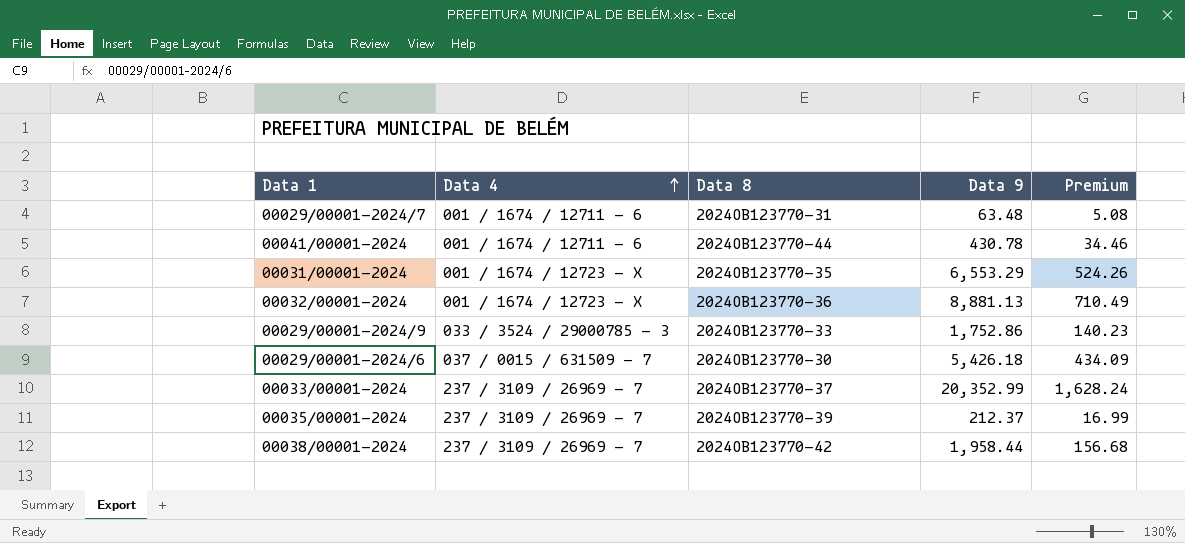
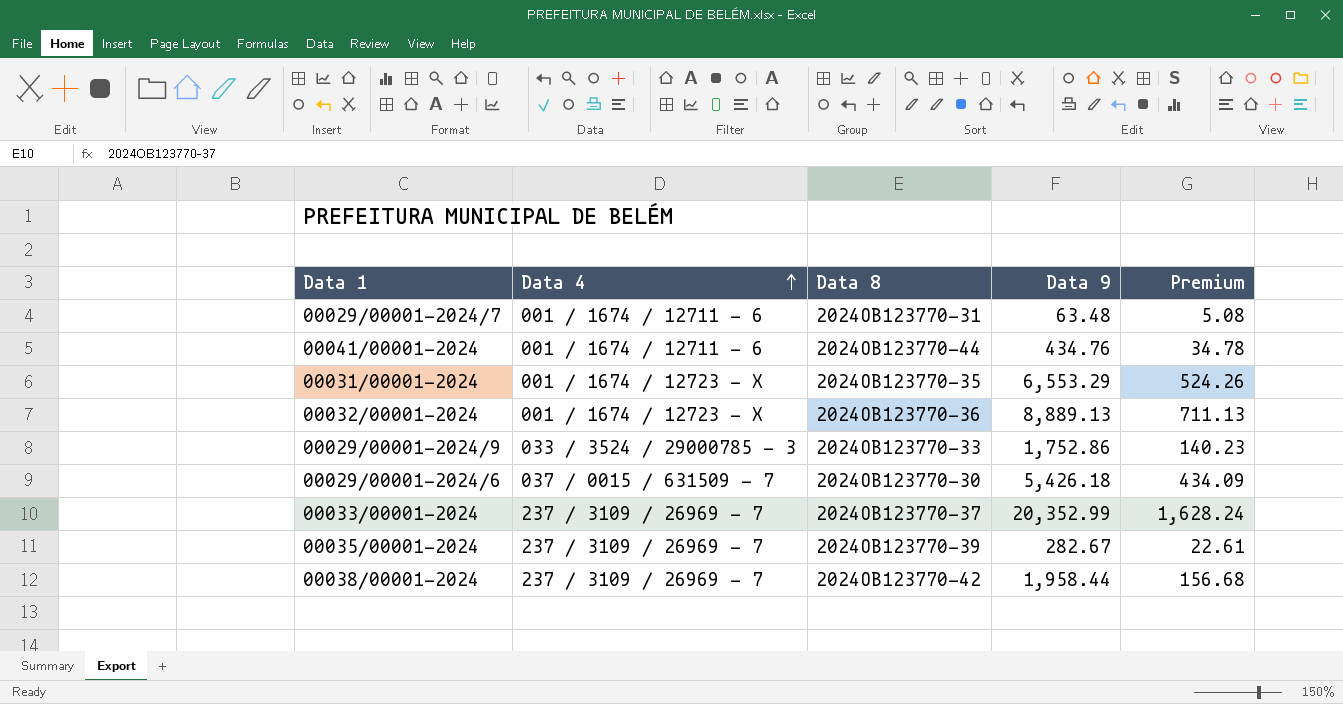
00041/00001-2024 | Data 9: 430.78 -> 434.76
00041/00001-2024 | Premium: 34.46 -> 34.78
00032/00001-2024 | Data 9: 8,881.13 -> 8,889.13
00032/00001-2024 | Premium: 710.49 -> 711.13
00035/00001-2024 | Data 9: 212.37 -> 282.67
00035/00001-2024 | Premium: 16.99 -> 22.61

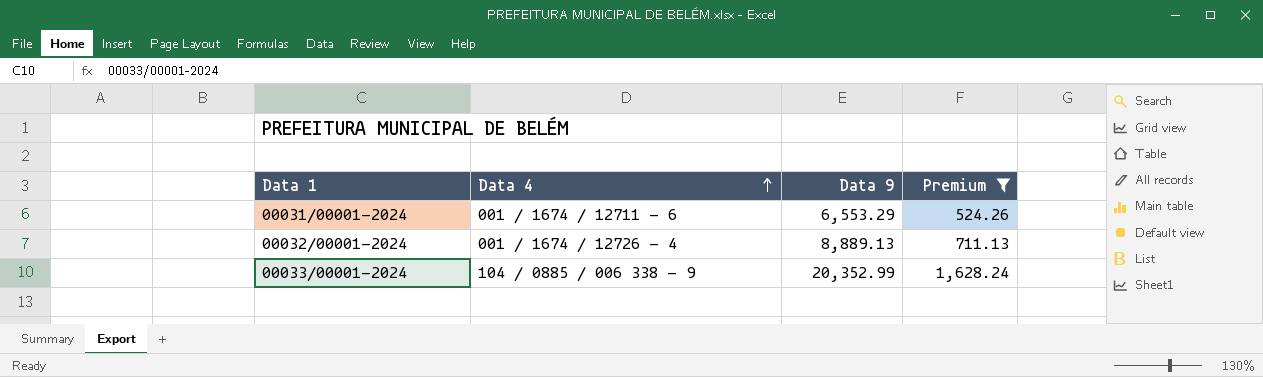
filter: none -> Premium >= 524.26
column Data 8 | position: 3 -> none
00031/00001-2024 | Data 4: 001 / 1674 / 12723 - X -> 001 / 1674 / 12711 - 6
00032/00001-2024 | Data 4: 001 / 1674 / 12723 - X -> 001 / 1674 / 12726 - 4
00033/00001-2024 | Data 4: 237 / 3109 / 26969 - 7 -> 104 / 0885 / 006 338 - 9

